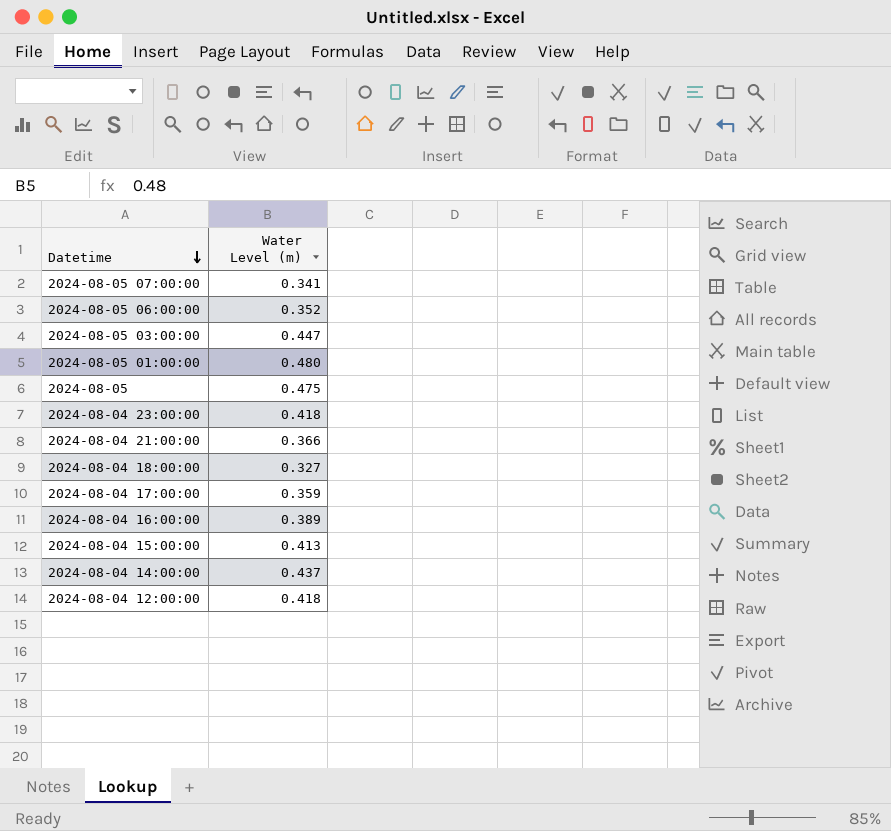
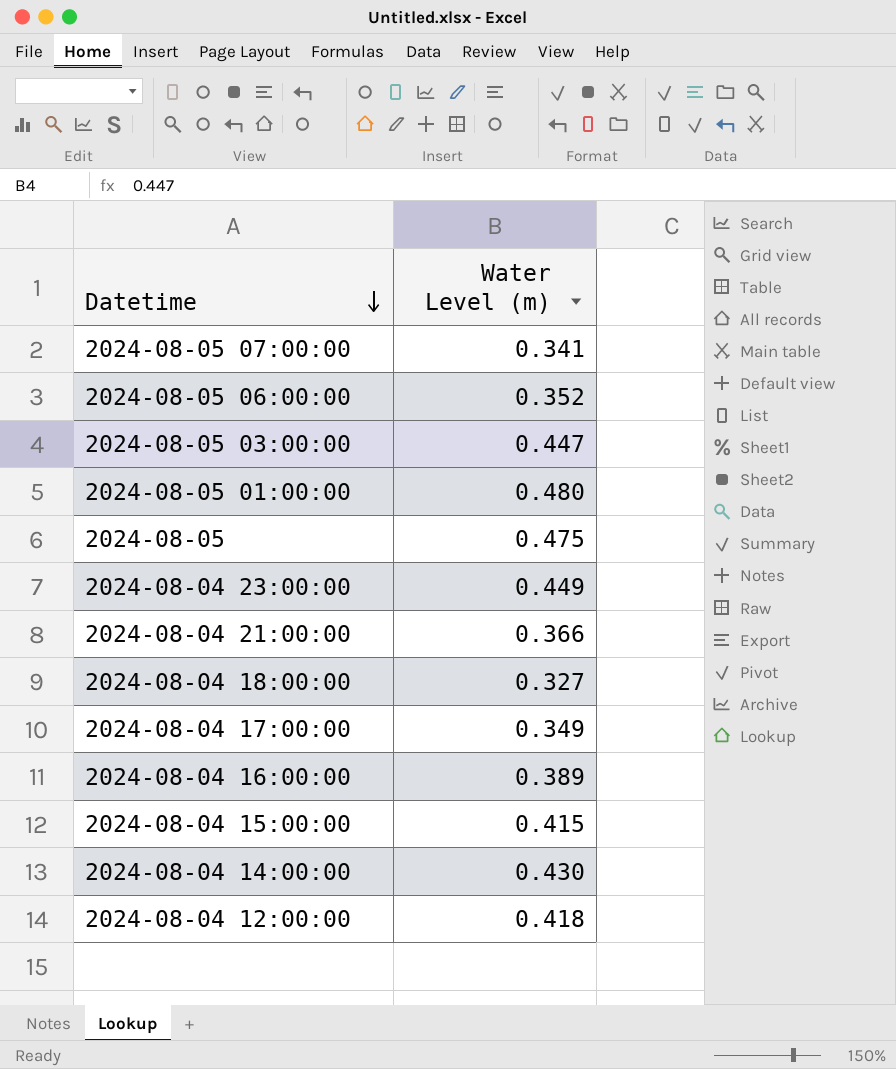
2024-08-04 23:00:00 | Water Level (m): 0.418 -> 0.449
2024-08-04 17:00:00 | Water Level (m): 0.359 -> 0.349
2024-08-04 15:00:00 | Water Level (m): 0.413 -> 0.415
2024-08-04 14:00:00 | Water Level (m): 0.437 -> 0.430

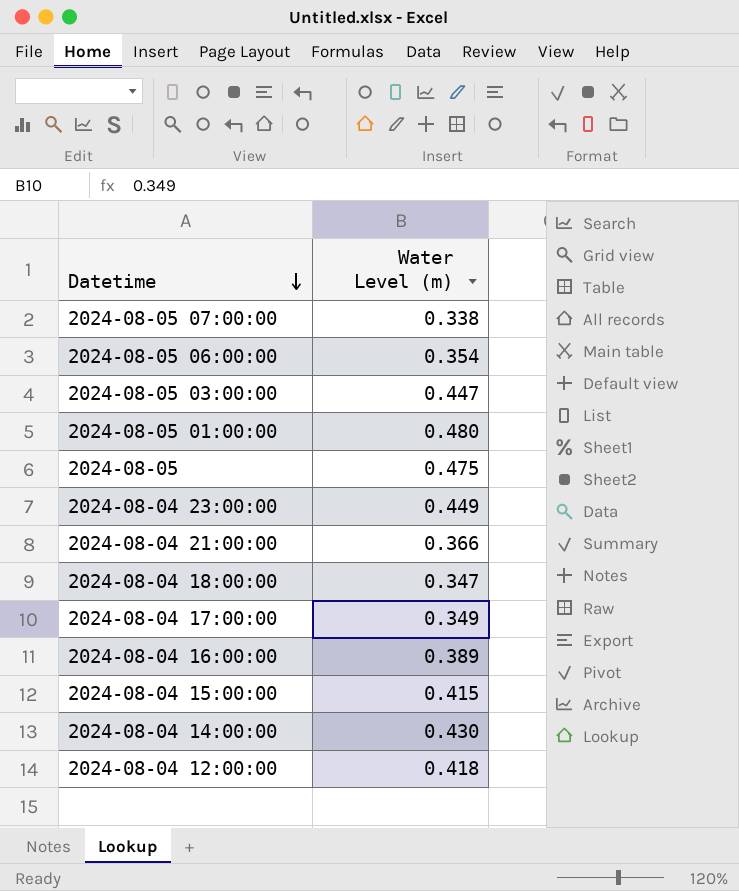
2024-08-05 07:00:00 | Water Level (m): 0.341 -> 0.338
2024-08-05 06:00:00 | Water Level (m): 0.352 -> 0.354
2024-08-04 18:00:00 | Water Level (m): 0.327 -> 0.347

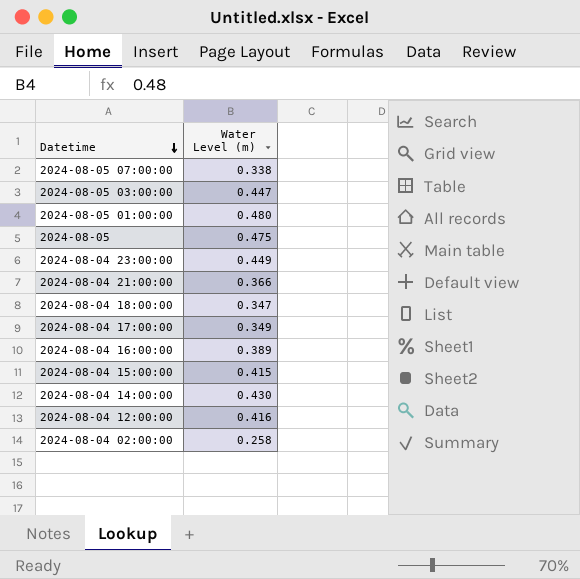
row 2024-08-05 06:00:00: 0.354 -> none
2024-08-04 12:00:00 | Water Level (m): 0.418 -> 0.416
row 2024-08-04 02:00:00: none -> 0.258

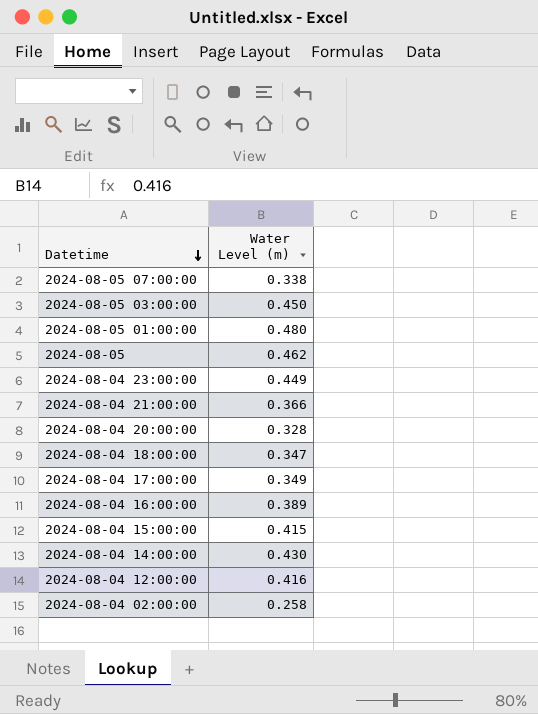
2024-08-05 03:00:00 | Water Level (m): 0.447 -> 0.450
2024-08-05 | Water Level (m): 0.475 -> 0.462
row 2024-08-04 20:00:00: none -> 0.328

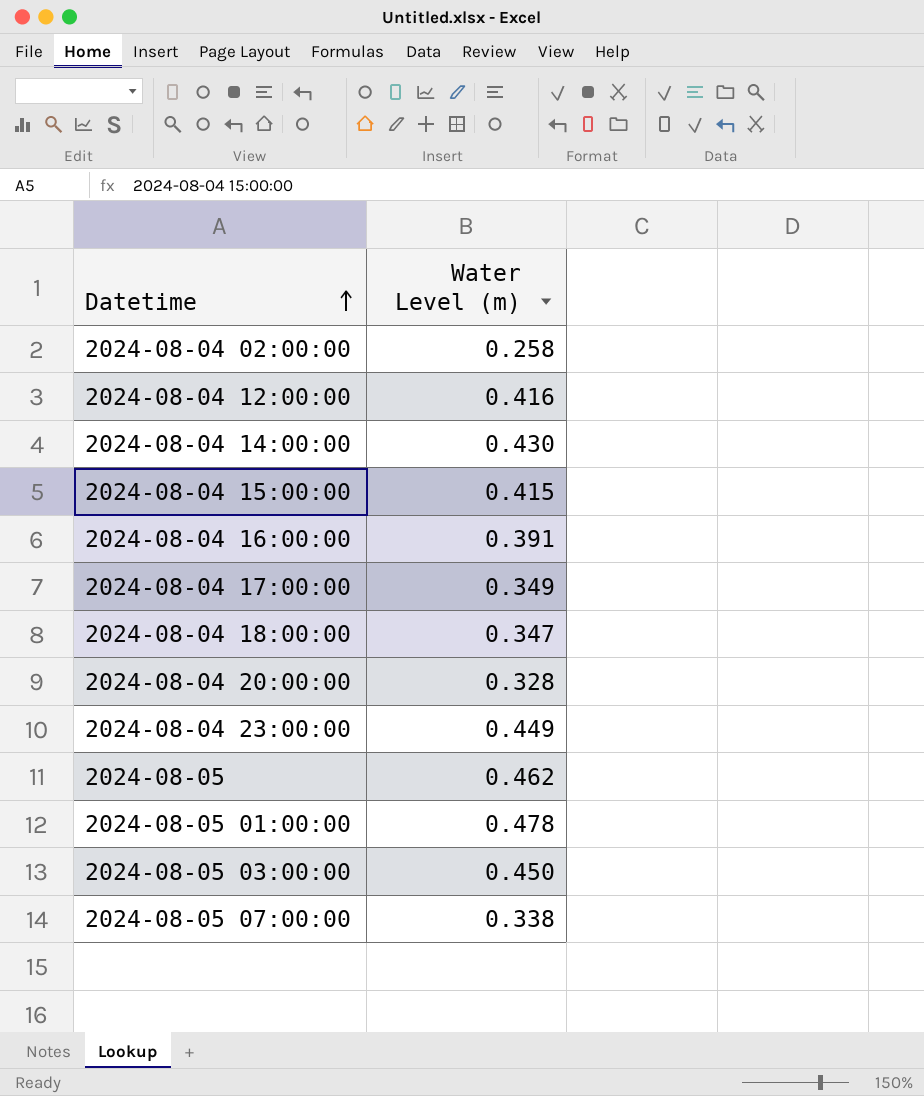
row order: Datetime descending -> Datetime ascending
row 2024-08-04 21:00:00: 0.366 -> none
2024-08-04 16:00:00 | Water Level (m): 0.389 -> 0.391
2024-08-05 01:00:00 | Water Level (m): 0.480 -> 0.478

